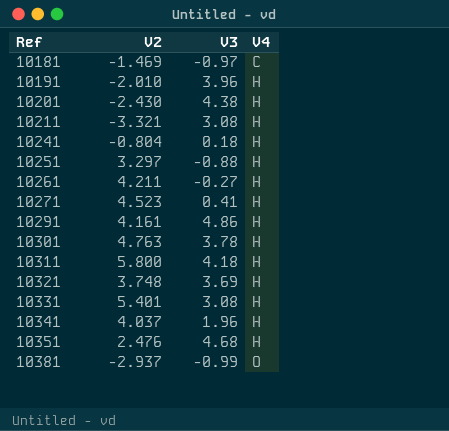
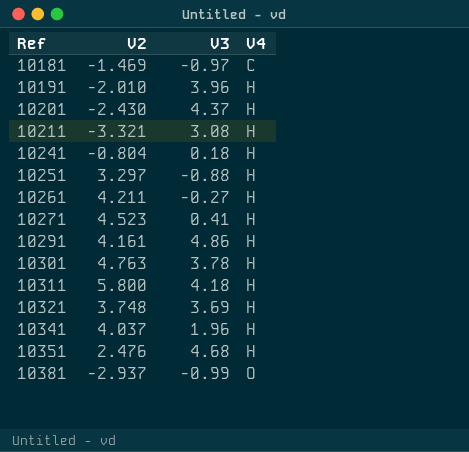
row 10331: 5.401 | 3.08 | H -> none
10201 | V3: 4.38 -> 4.37

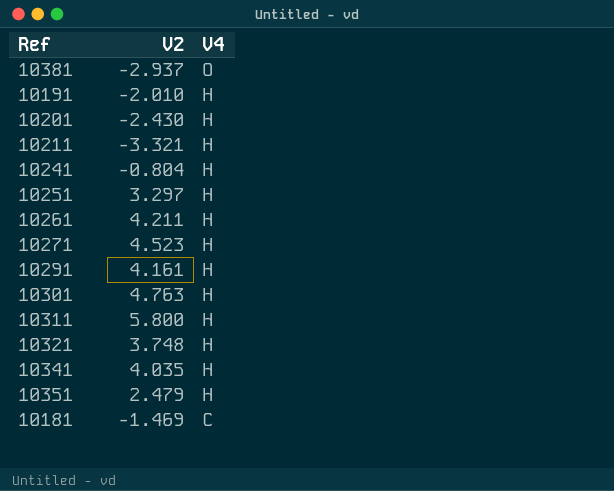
row order: Ref ascending -> V4 descending
column V3 | position: 3 -> none
10341 | V2: 4.037 -> 4.035
10351 | V2: 2.476 -> 2.479

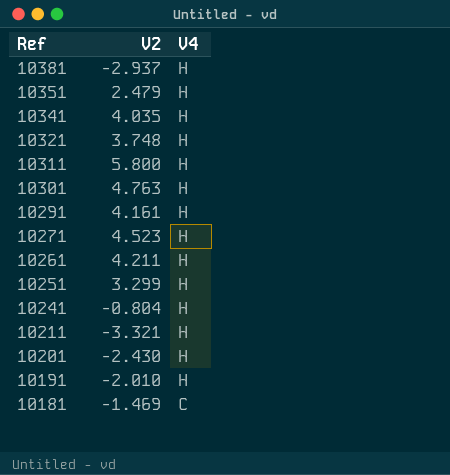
row order: V4 descending -> Ref descending
10381 | V4: O -> H
10251 | V2: 3.297 -> 3.299

